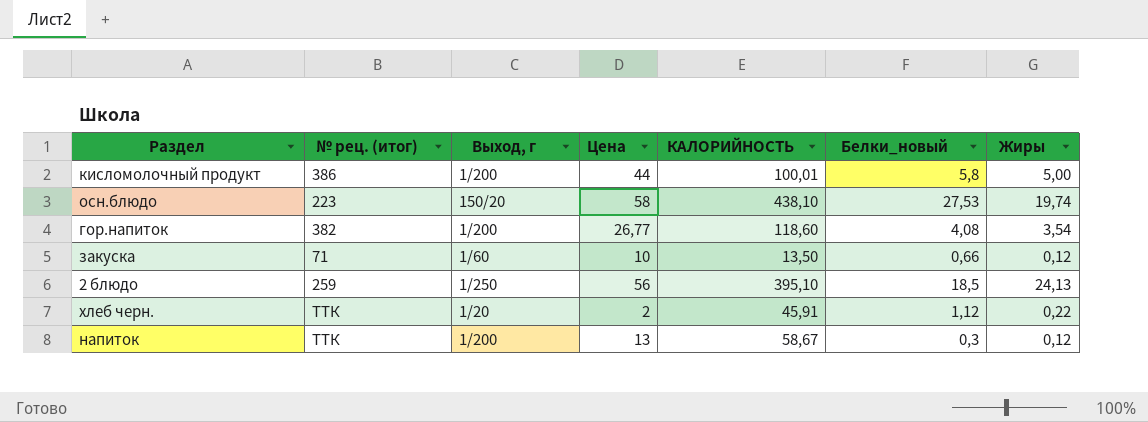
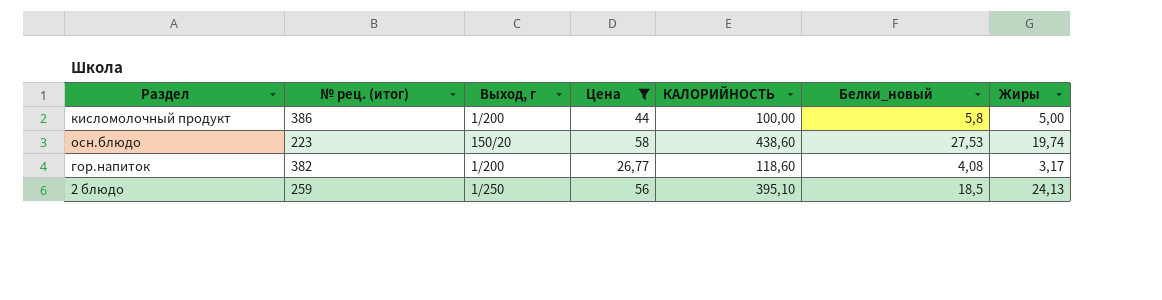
filter: none -> Цена >= 26,77
кисломолочный продукт | КАЛОРИЙНОСТЬ: 100,01 -> 100,00
осн.блюдо | КАЛОРИЙНОСТЬ: 438,10 -> 438,60
гор.напиток | Жиры: 3,54 -> 3,17

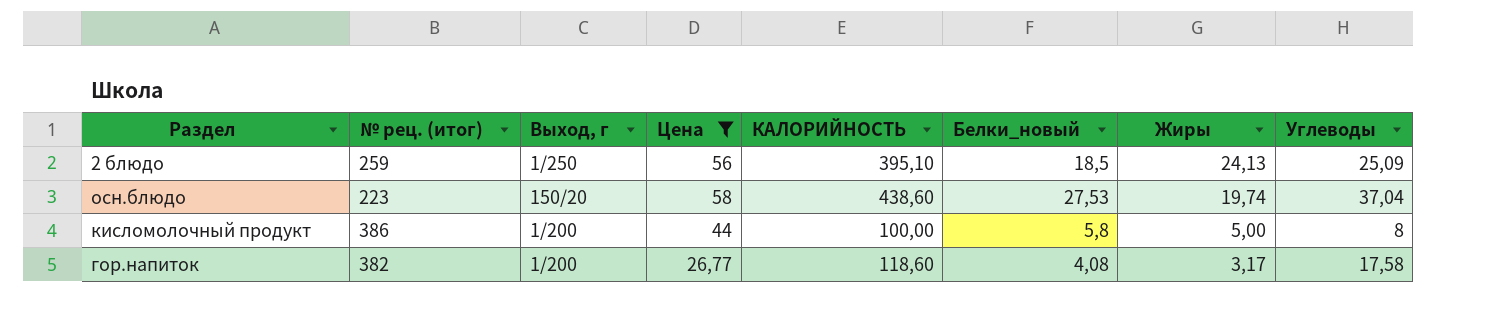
row order: none -> Жиры descending
column Углеводы | position: none -> 8

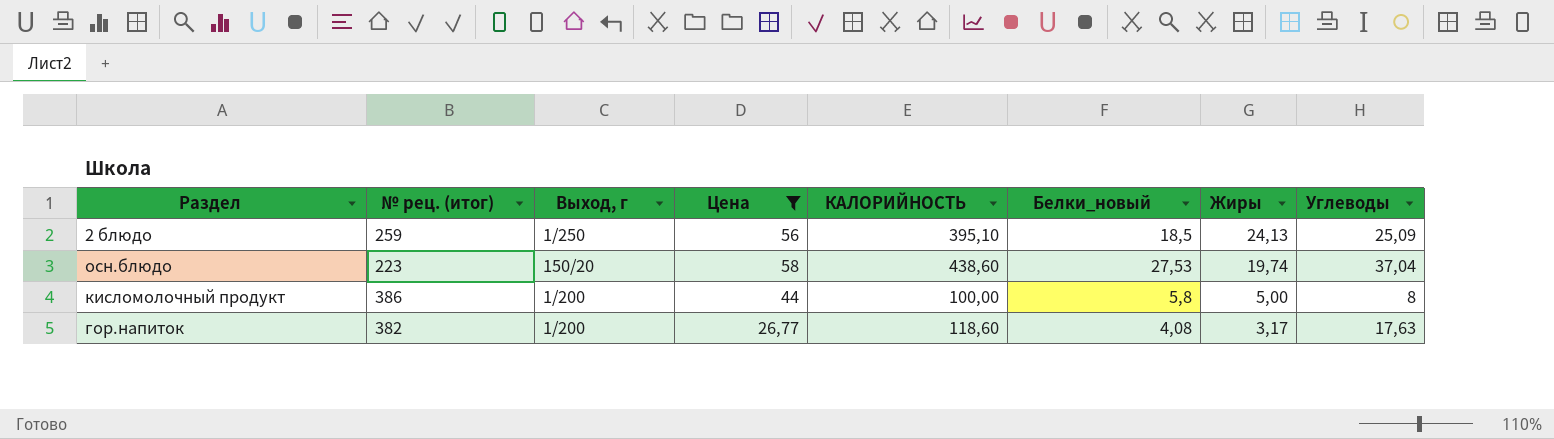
гор.напиток | Углеводы: 17,58 -> 17,63

